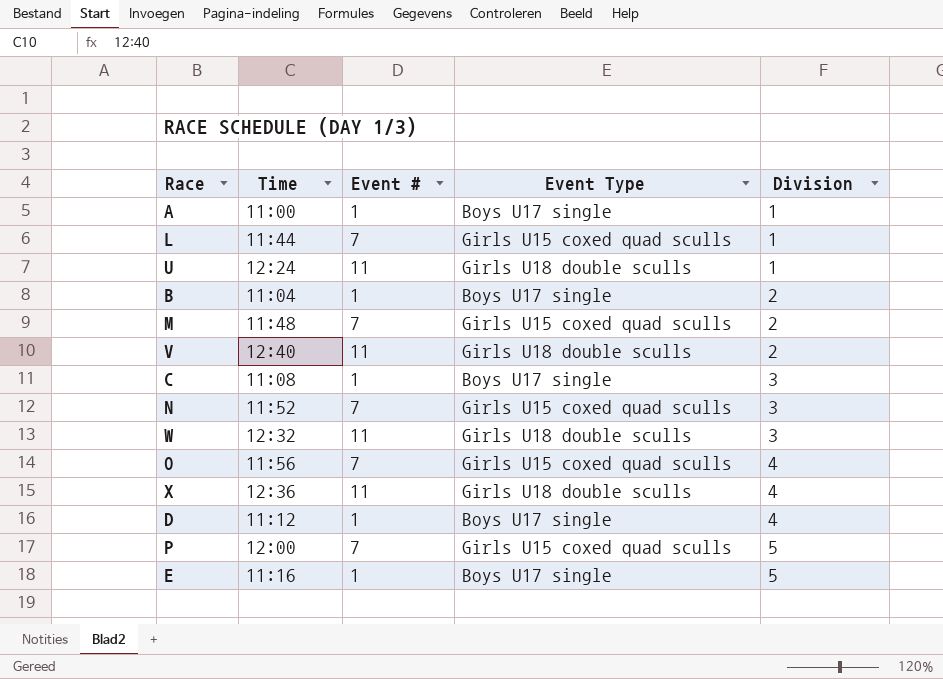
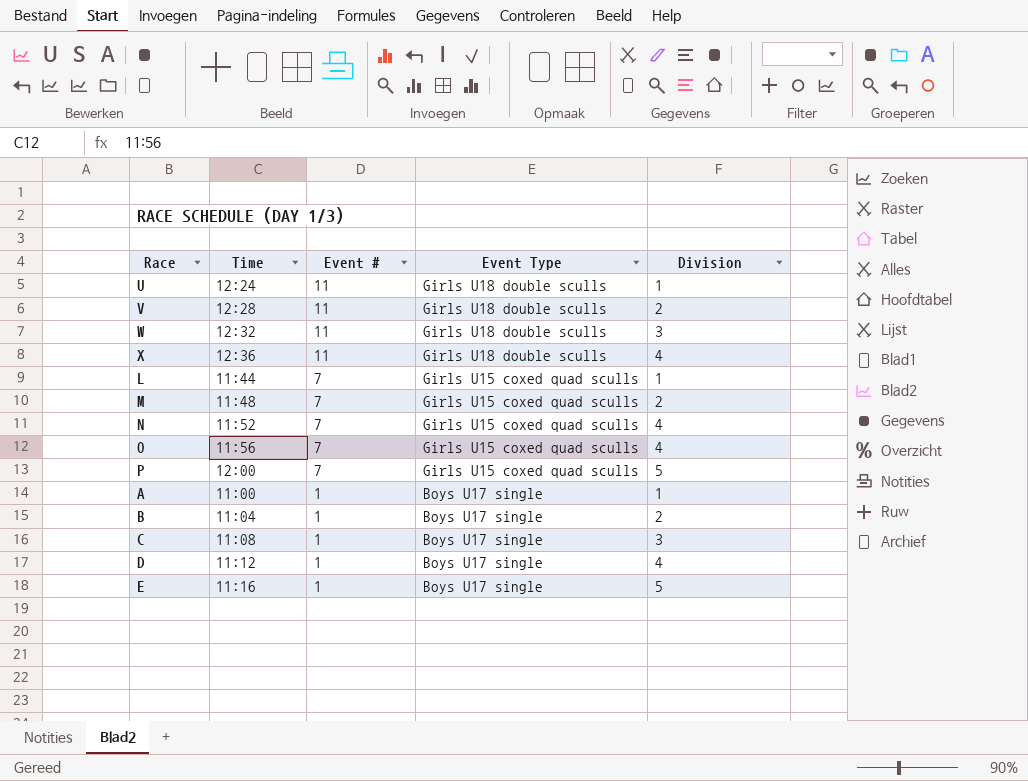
row order: Division ascending -> Event # descending
V | Time: 12:40 -> 12:28
N | Division: 3 -> 4

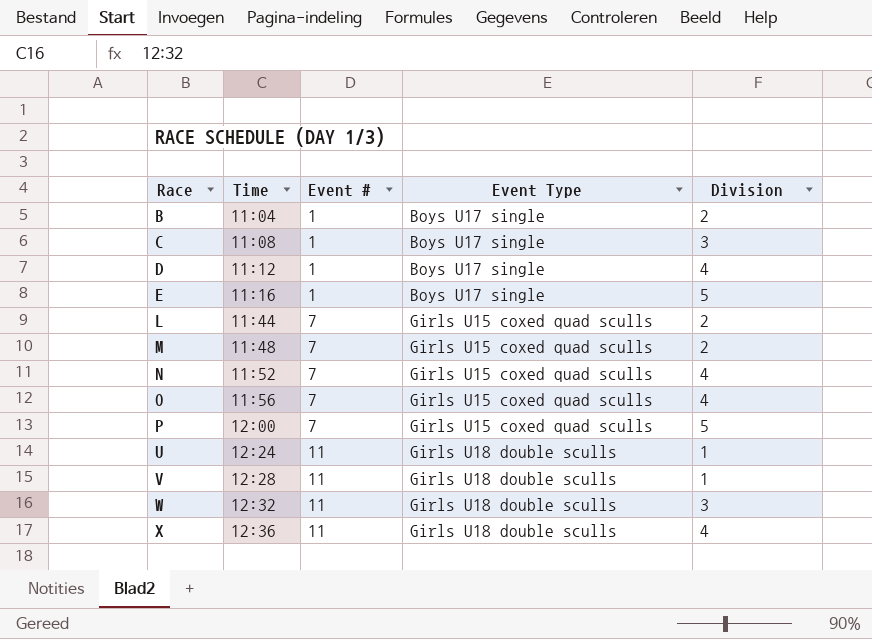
row order: Event # descending -> Race ascending
row A: 11:00 | 1 | Boys U17 single | 1 -> none
L | Division: 1 -> 2
V | Division: 2 -> 1

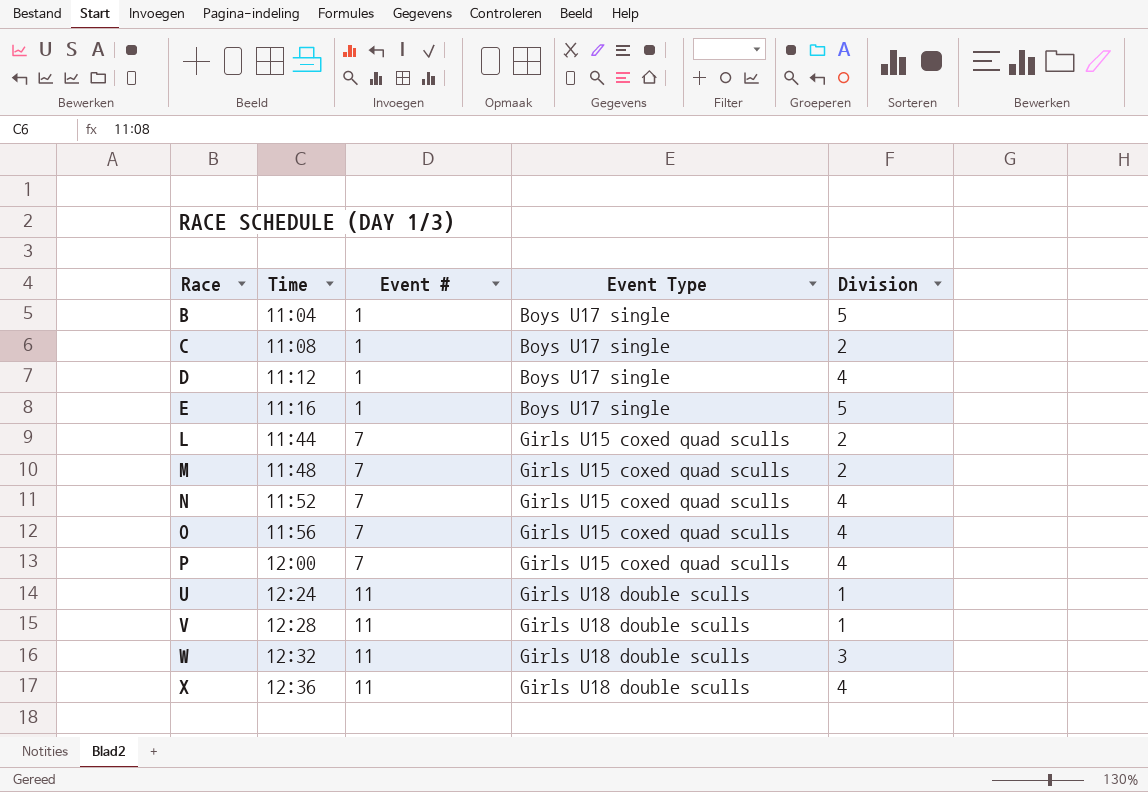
B | Division: 2 -> 5
C | Division: 3 -> 2
P | Division: 5 -> 4

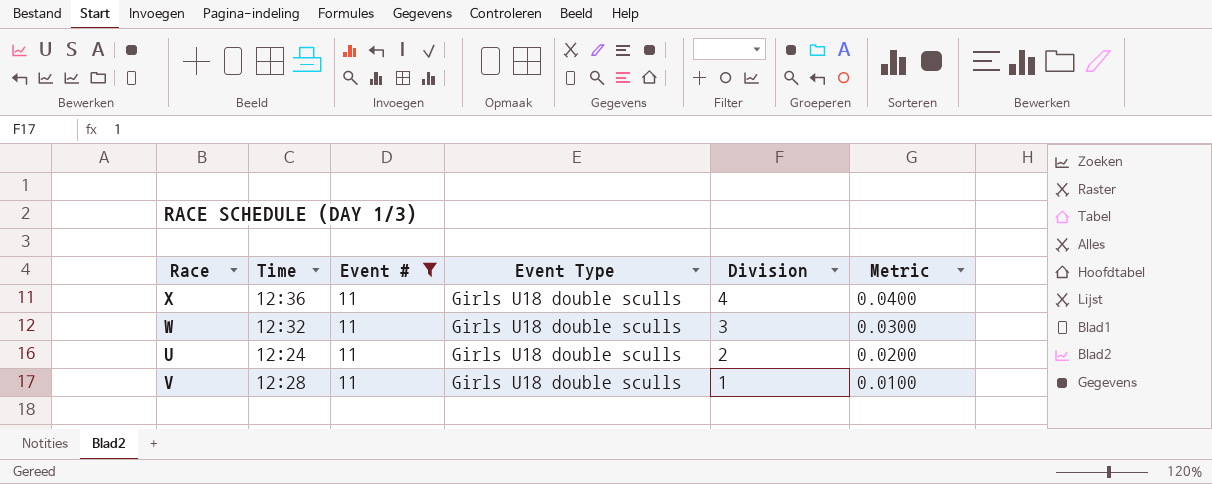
filter: none -> Event # = 11
row order: Race ascending -> Division descending
column Metric | formula: none -> [Division] * 0.01
U | Division: 1 -> 2

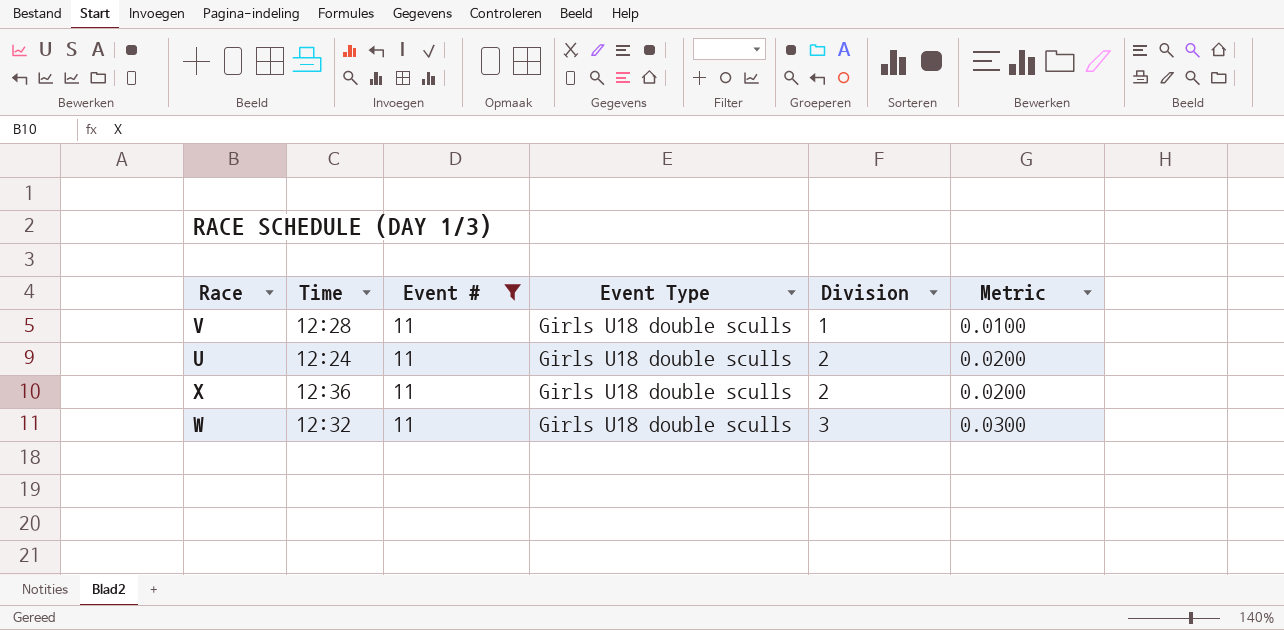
row order: Division descending -> Division ascending
X | Division: 4 -> 2
X | Metric: 0.0400 -> 0.0200

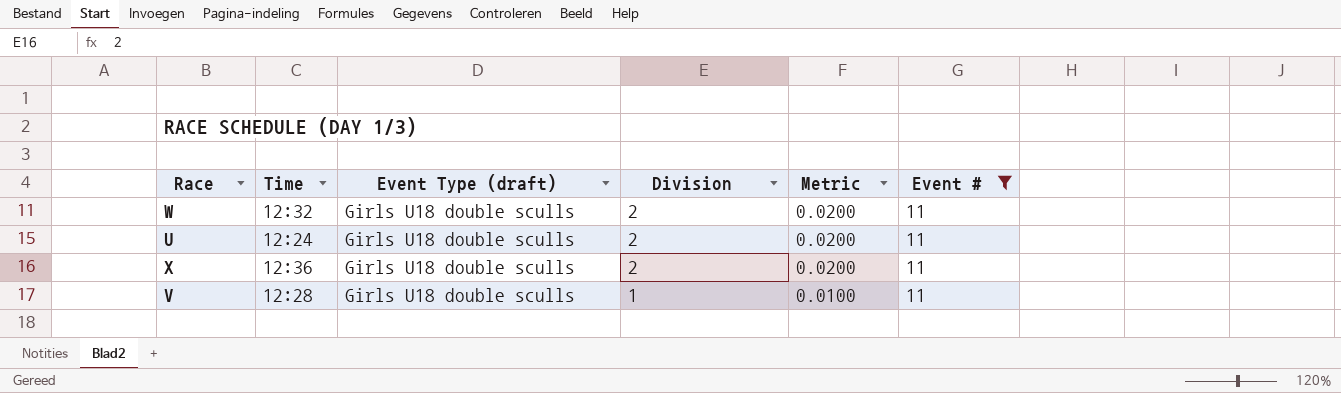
row order: Division ascending -> Division descending
column name: Event Type -> Event Type (draft)
column Event # | position: 3 -> 6
W | Division: 3 -> 2
W | Metric: 0.0300 -> 0.0200

